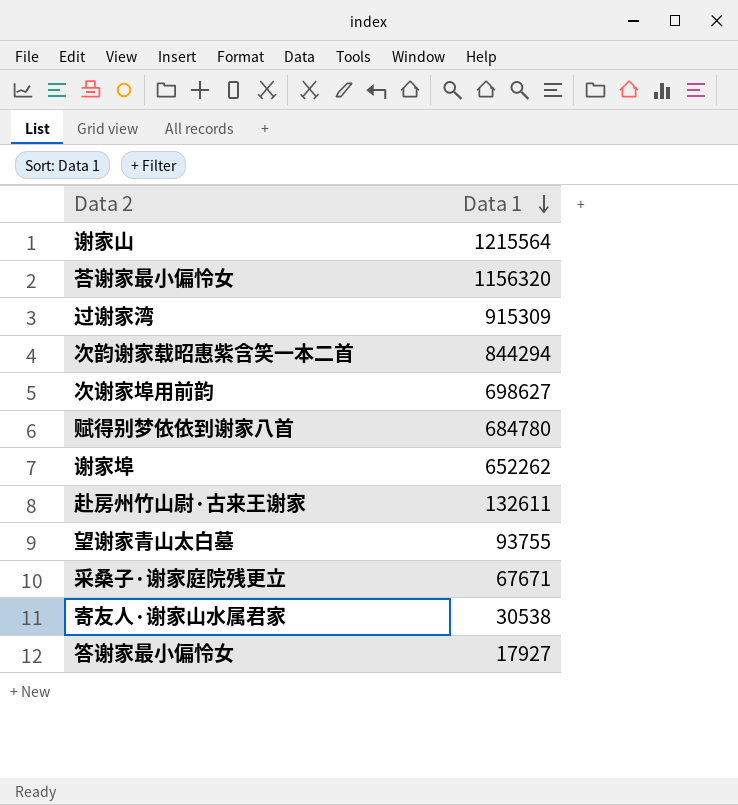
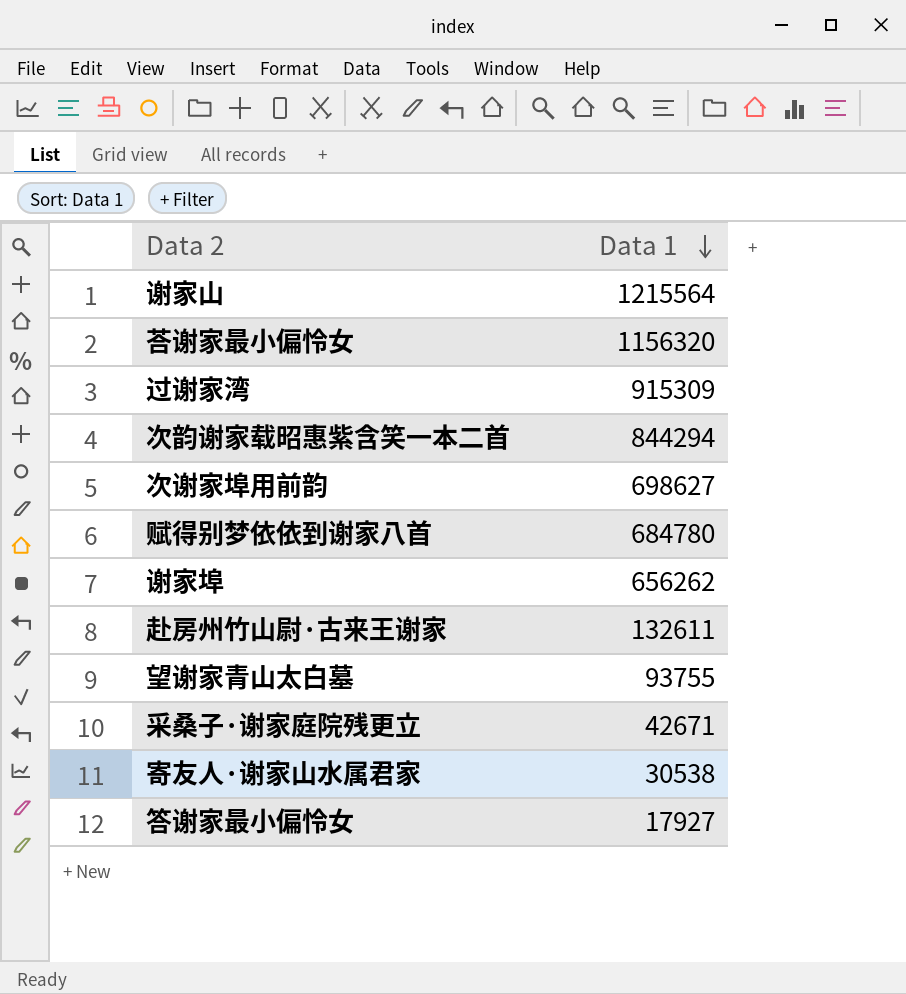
谢家埠 | Data 1: 652262 -> 656262
采桑子·谢家庭院残更立 | Data 1: 67671 -> 42671

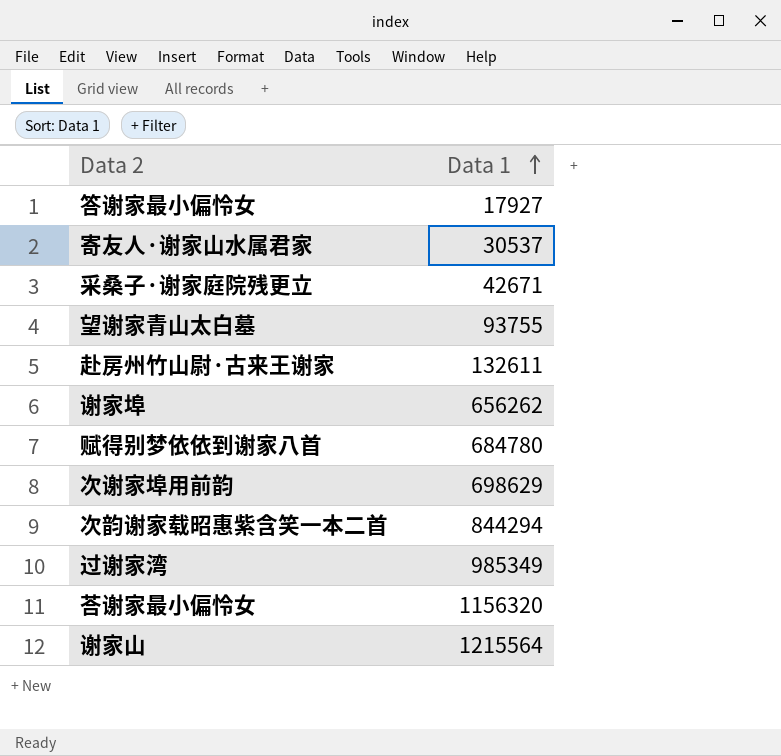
row order: Data 1 descending -> Data 1 ascending
寄友人·谢家山水属君家 | Data 1: 30538 -> 30537
次谢家埠用前韵 | Data 1: 698627 -> 698629
过谢家湾 | Data 1: 915309 -> 985349

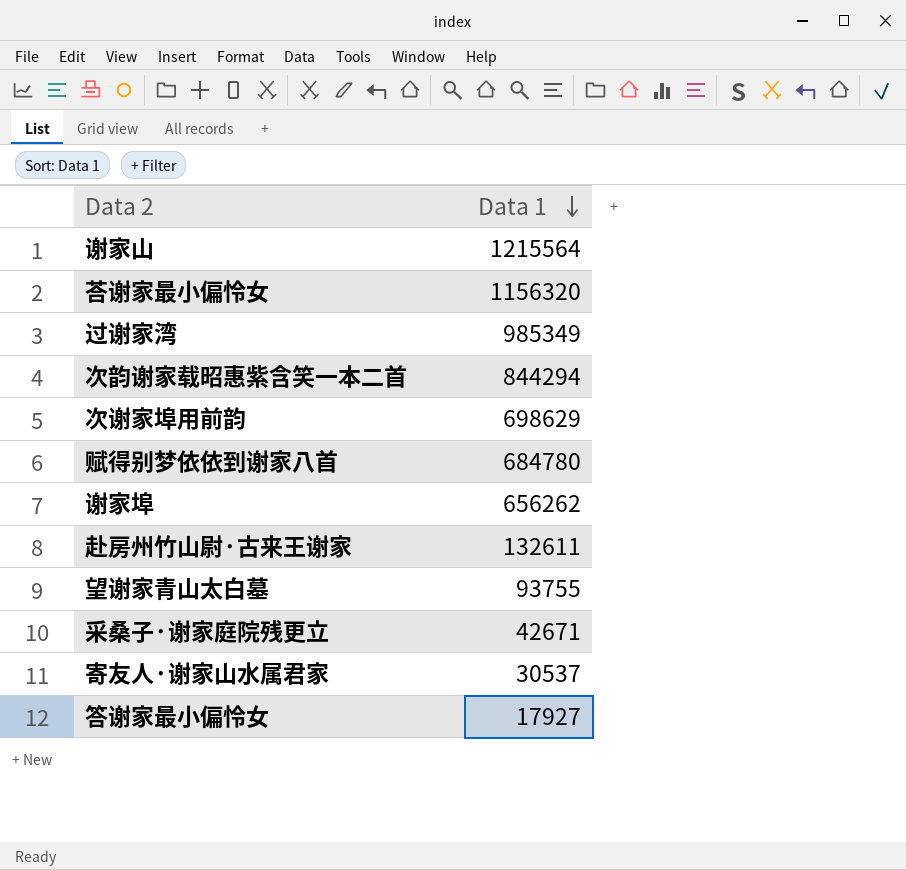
row order: Data 1 ascending -> Data 1 descending

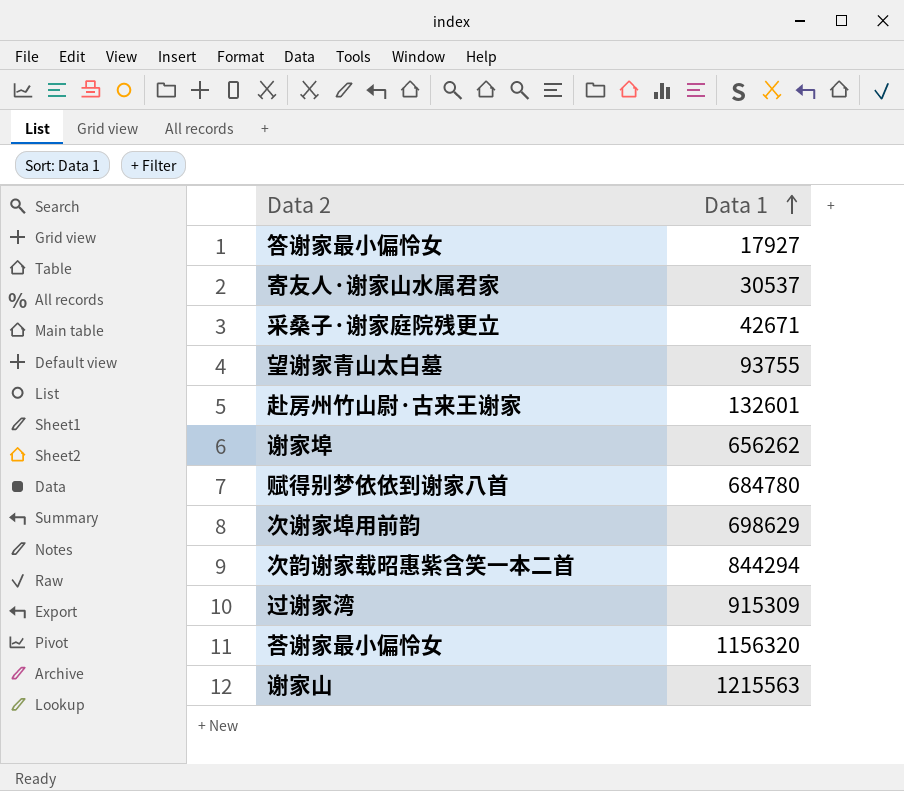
row order: Data 1 descending -> Data 1 ascending
赴房州竹山尉·古来王谢家 | Data 1: 132611 -> 132601
过谢家湾 | Data 1: 985349 -> 915309
谢家山 | Data 1: 1215564 -> 1215563

